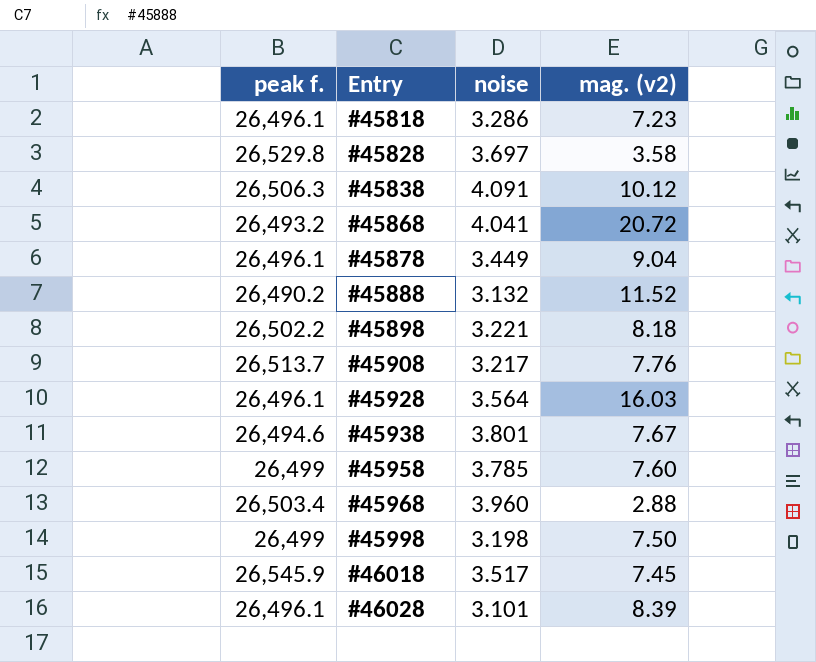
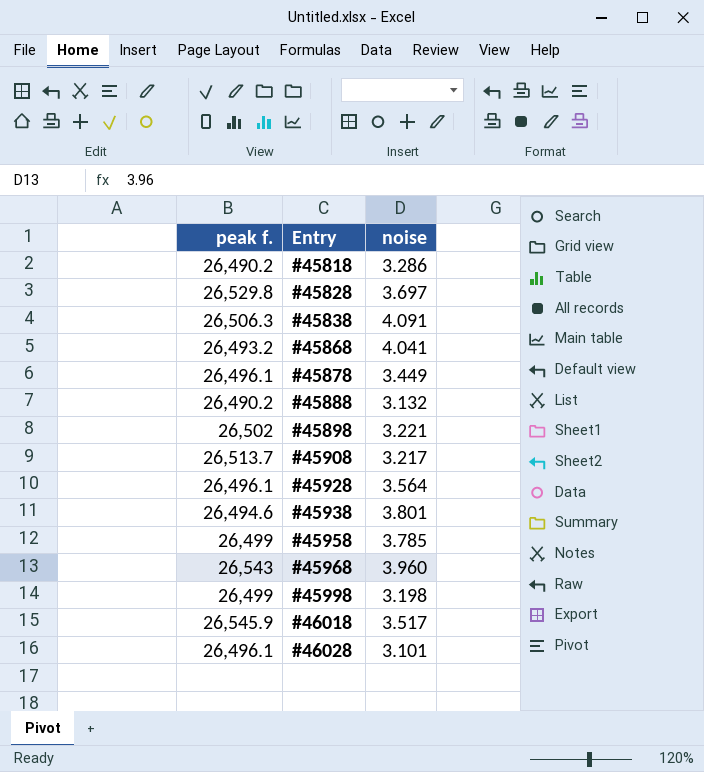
column mag. (v2) | position: 4 -> none
#45818 | peak f.: 26,496.1 -> 26,490.2
#45898 | peak f.: 26,502.2 -> 26,502
#45968 | peak f.: 26,503.4 -> 26,543

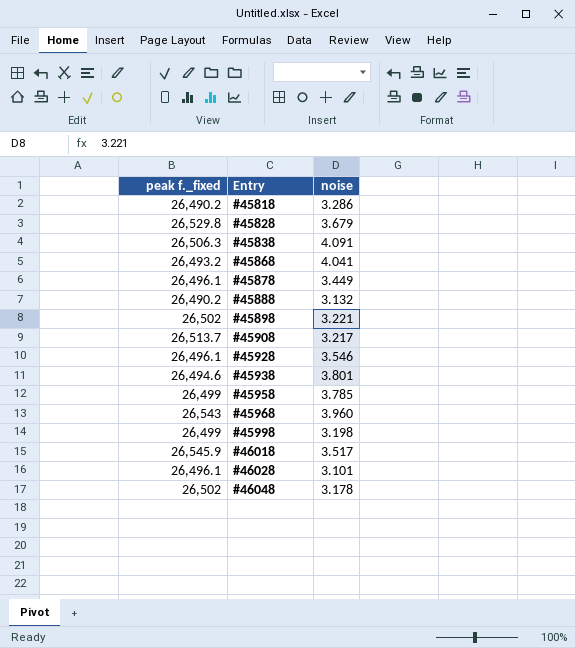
column name: peak f. -> peak f._fixed
#45828 | noise: 3.697 -> 3.679
#45928 | noise: 3.564 -> 3.546
row #46048: none -> 26,502 | 3.178

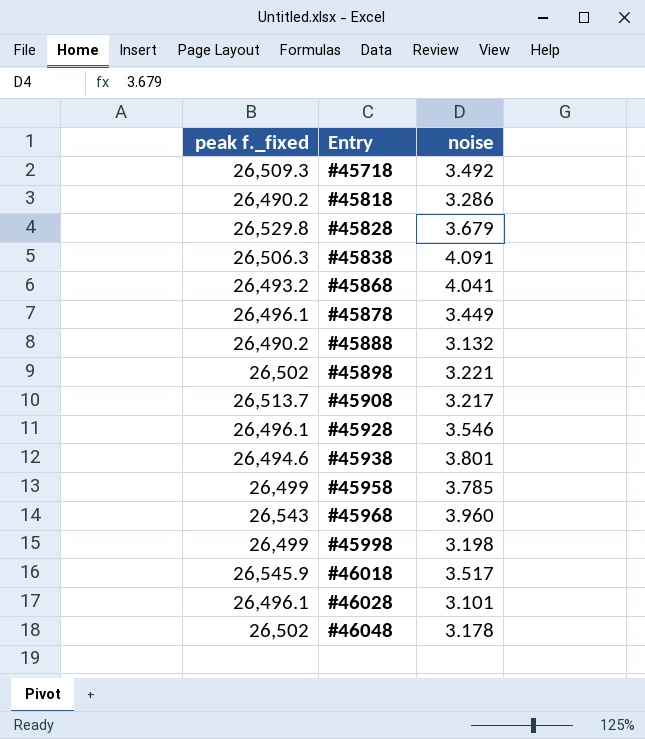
row #45718: none -> 26,509.3 | 3.492

